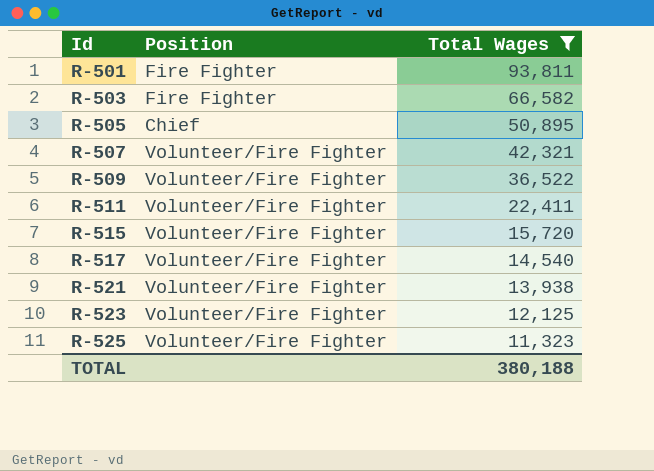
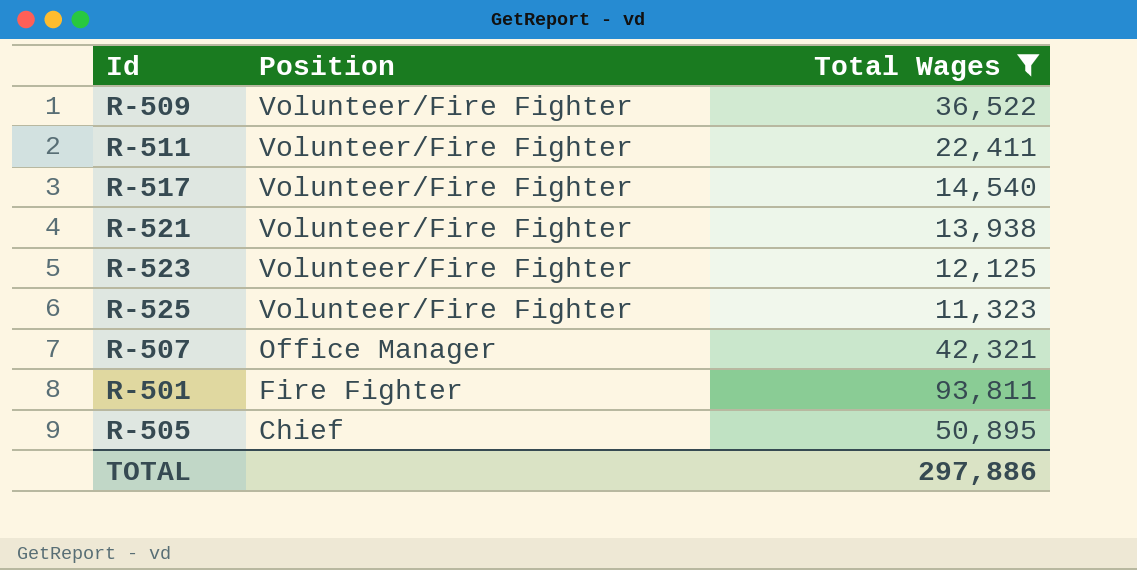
row order: Id ascending -> Position descending
row R-503: Fire Fighter | 66,582 -> none
row R-515: Volunteer/Fire Fighter | 15,720 -> none
R-507 | Position: Volunteer/Fire Fighter -> Office Manager
TOTAL | Total Wages: 380,188 -> 297,886

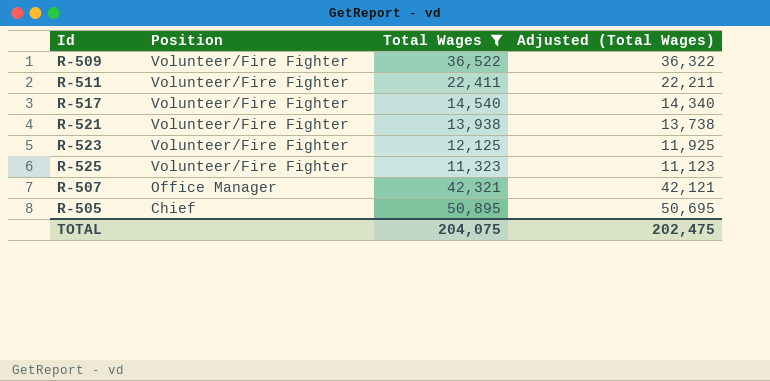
column Adjusted (Total Wages) | formula: none -> [Total Wages] - 200
row R-501: Fire Fighter | 93,811 -> none
TOTAL | Total Wages: 297,886 -> 204,075

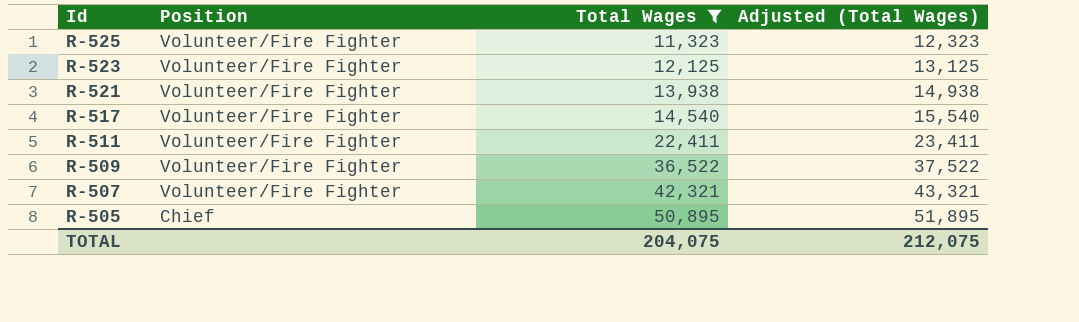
row order: Position descending -> Id descending
column Adjusted (Total Wages) | formula: [Total Wages] - 200 -> [Total Wages] + 1000
R-507 | Position: Office Manager -> Volunteer/Fire Fighter
TOTAL | Adjusted (Total Wages): 202,475 -> 212,075

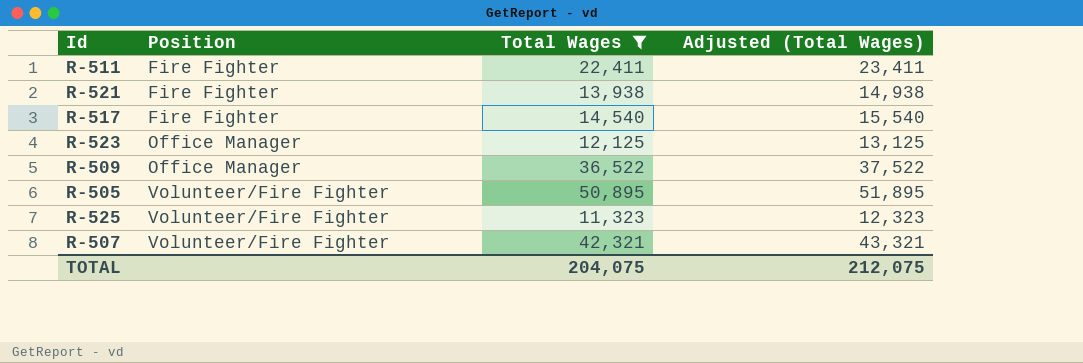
row order: Id descending -> Position ascending
R-511 | Position: Volunteer/Fire Fighter -> Fire Fighter
R-521 | Position: Volunteer/Fire Fighter -> Fire Fighter
R-517 | Position: Volunteer/Fire Fighter -> Fire Fighter
R-523 | Position: Volunteer/Fire Fighter -> Office Manager
R-509 | Position: Volunteer/Fire Fighter -> Office Manager
R-505 | Position: Chief -> Volunteer/Fire Fighter

